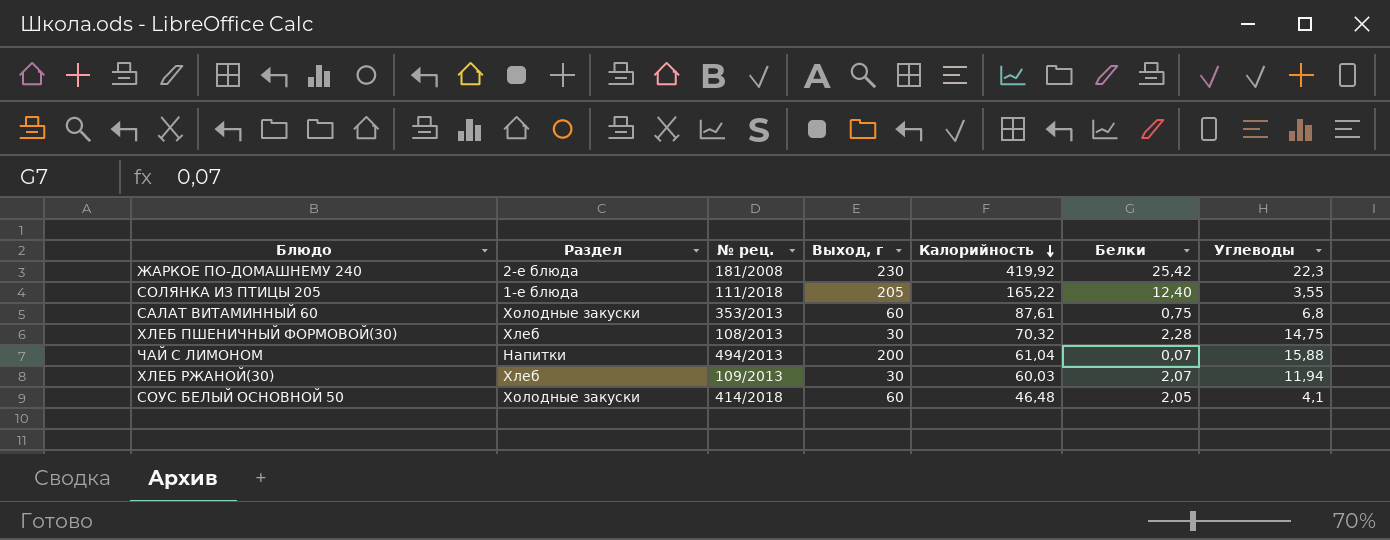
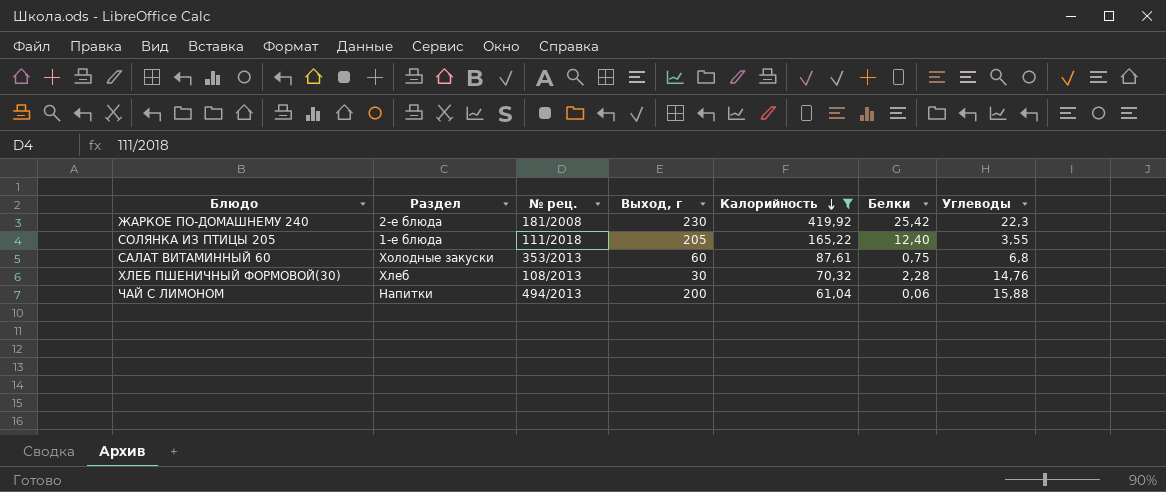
filter: none -> Калорийность >= 61,04
ХЛЕБ ПШЕНИЧНЫЙ ФОРМОВОЙ(30) | Углеводы: 14,75 -> 14,76
ЧАЙ С ЛИМОНОМ | Белки: 0,07 -> 0,06

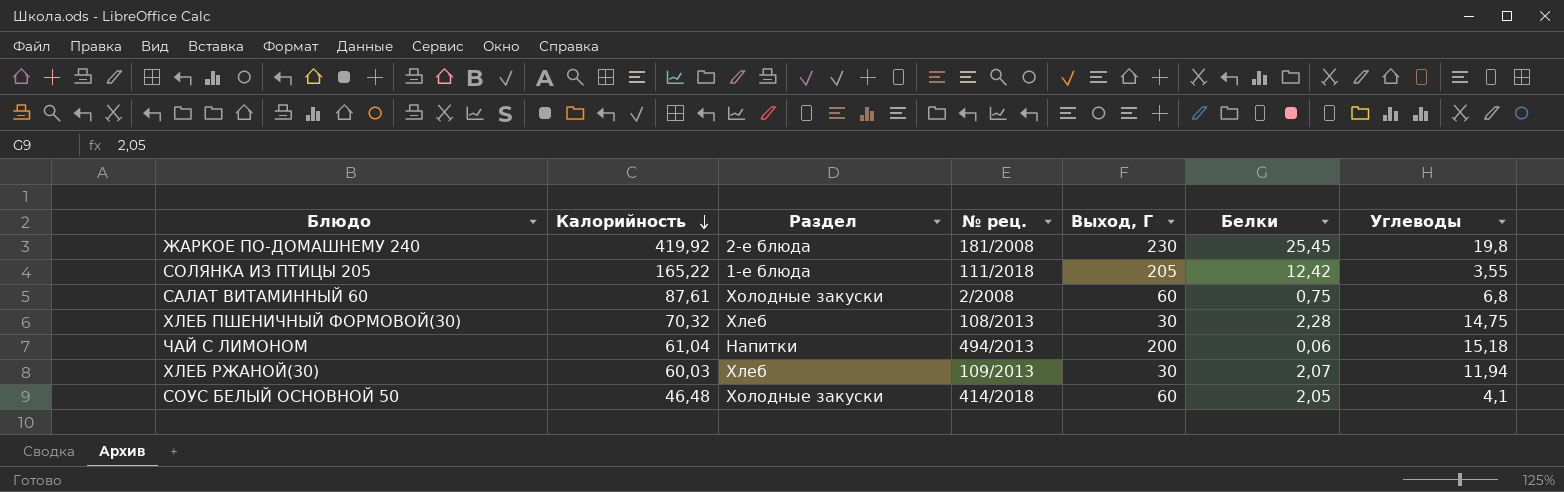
filter: Калорийность >= 61,04 -> none
column Калорийность | position: 5 -> 2
column name: Выход, г -> Выход, Г
ЖАРКОЕ ПО-ДОМАШНЕМУ 240 | Белки: 25,42 -> 25,45
ЖАРКОЕ ПО-ДОМАШНЕМУ 240 | Углеводы: 22,3 -> 19,8
СОЛЯНКА ИЗ ПТИЦЫ 205 | Белки: 12,40 -> 12,42
САЛАТ ВИТАМИННЫЙ 60 | № рец.: 353/2013 -> 2/2008
ХЛЕБ ПШЕНИЧНЫЙ ФОРМОВОЙ(30) | Углеводы: 14,76 -> 14,75
ЧАЙ С ЛИМОНОМ | Углеводы: 15,88 -> 15,18

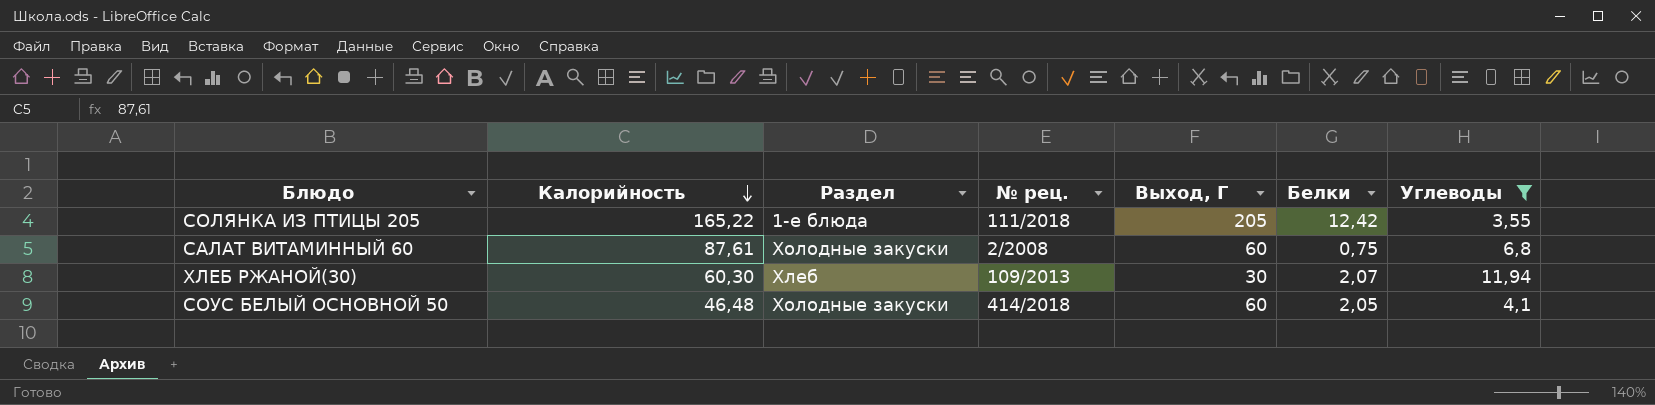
filter: none -> Углеводы <= 11,94
ХЛЕБ РЖАНОЙ(30) | Калорийность: 60,03 -> 60,30

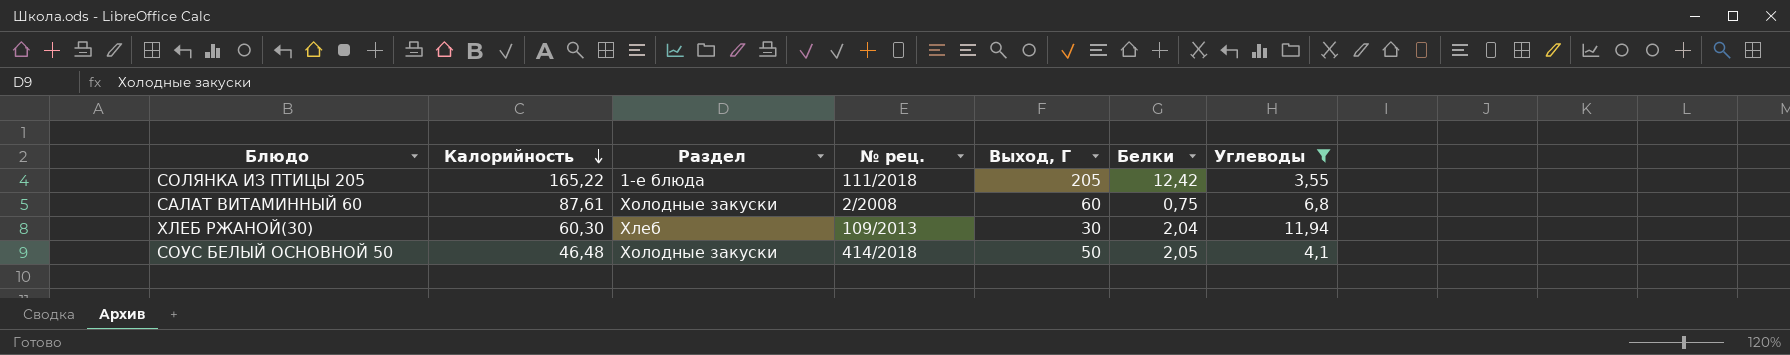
ХЛЕБ РЖАНОЙ(30) | Белки: 2,07 -> 2,04
СОУС БЕЛЫЙ ОСНОВНОЙ 50 | Выход, Г: 60 -> 50

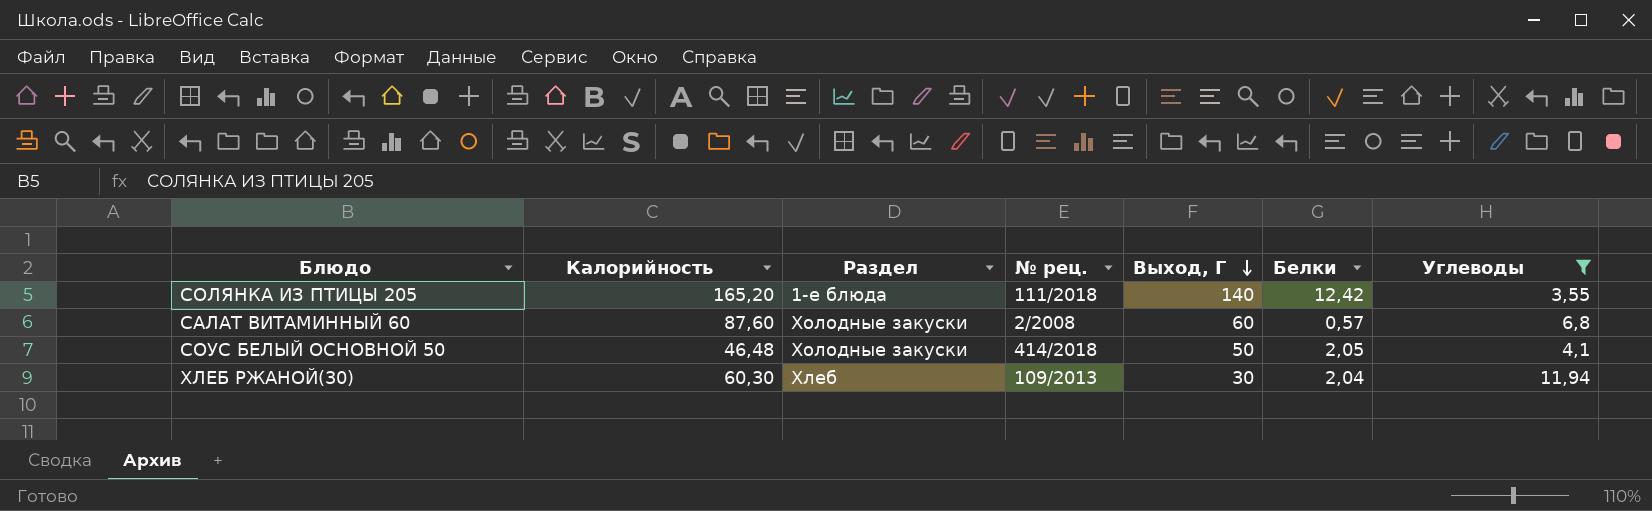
row order: Калорийность descending -> Выход, Г descending
СОЛЯНКА ИЗ ПТИЦЫ 205 | Калорийность: 165,22 -> 165,20
СОЛЯНКА ИЗ ПТИЦЫ 205 | Выход, Г: 205 -> 140
САЛАТ ВИТАМИННЫЙ 60 | Калорийность: 87,61 -> 87,60
САЛАТ ВИТАМИННЫЙ 60 | Белки: 0,75 -> 0,57

